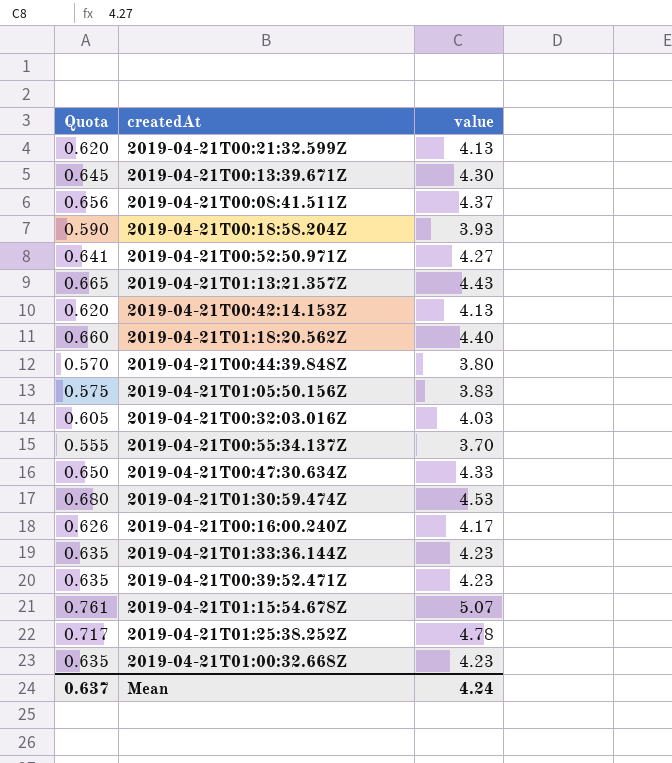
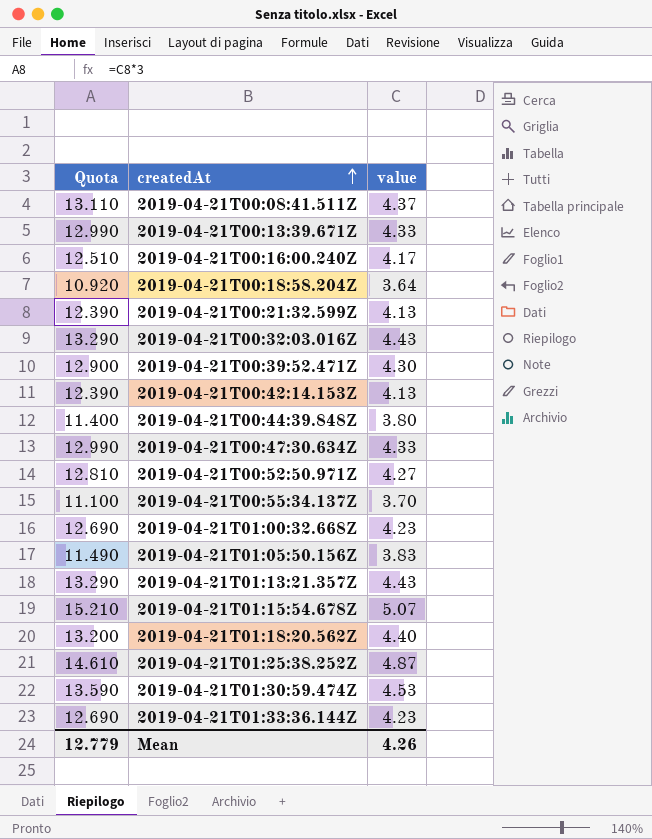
row order: none -> createdAt ascending
column Quota | formula: [value] * 0.15 -> [value] * 3
2019-04-21T00:13:39.671Z | value: 4.30 -> 4.33
2019-04-21T00:18:58.204Z | value: 3.93 -> 3.64
2019-04-21T00:32:03.016Z | value: 4.03 -> 4.43
2019-04-21T00:39:52.471Z | value: 4.23 -> 4.30
2019-04-21T01:25:38.252Z | value: 4.78 -> 4.87
Mean | Quota: 0.637 -> 12.779
Mean | value: 4.24 -> 4.26

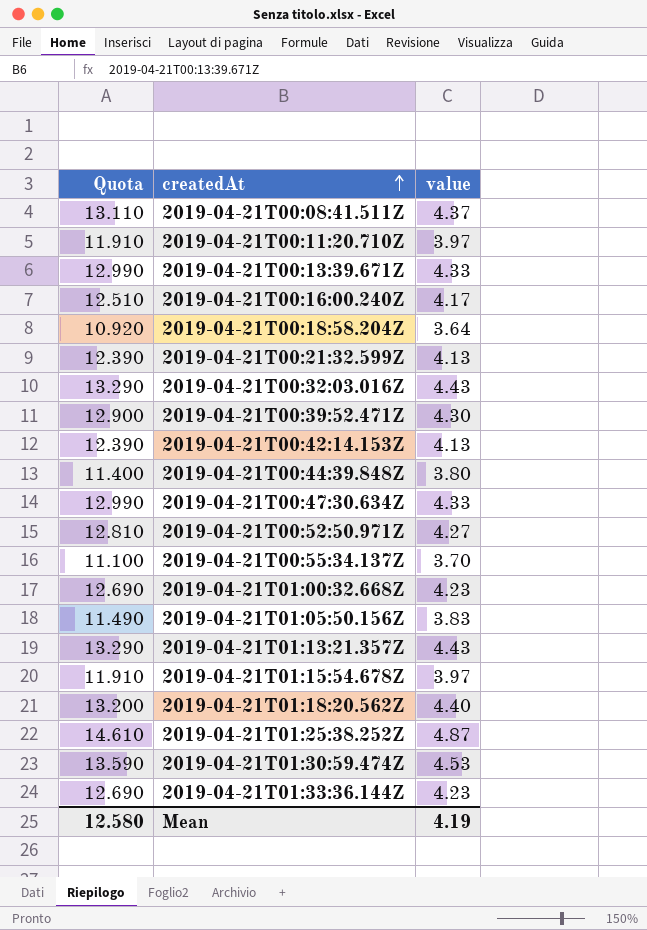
row 2019-04-21T00:11:20.710Z: none -> 11.910 | 3.97
2019-04-21T01:15:54.678Z | Quota: 15.210 -> 11.910
2019-04-21T01:15:54.678Z | value: 5.07 -> 3.97
Mean | Quota: 12.779 -> 12.580
Mean | value: 4.26 -> 4.19

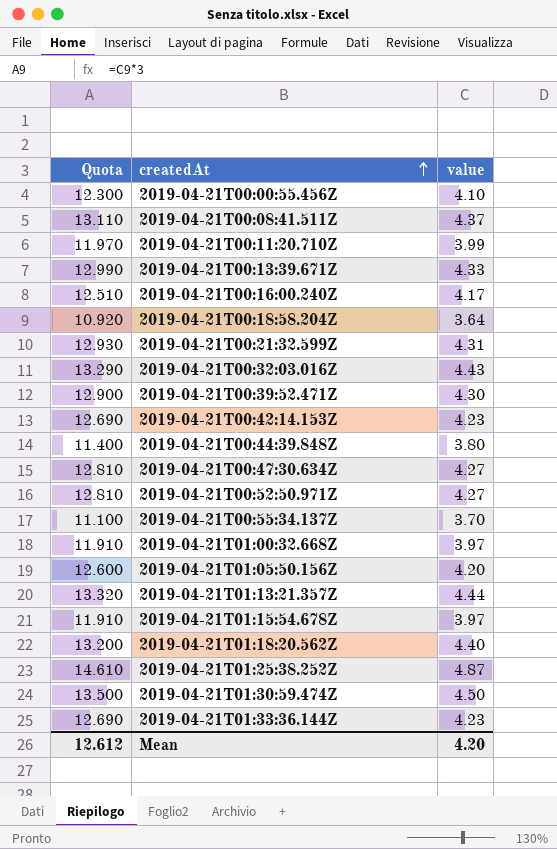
row 2019-04-21T00:00:55.456Z: none -> 12.300 | 4.10
2019-04-21T00:11:20.710Z | Quota: 11.910 -> 11.970
2019-04-21T00:11:20.710Z | value: 3.97 -> 3.99
2019-04-21T00:21:32.599Z | Quota: 12.390 -> 12.930
2019-04-21T00:21:32.599Z | value: 4.13 -> 4.31
2019-04-21T00:42:14.153Z | Quota: 12.390 -> 12.690
2019-04-21T00:42:14.153Z | value: 4.13 -> 4.23
2019-04-21T00:47:30.634Z | Quota: 12.990 -> 12.810
2019-04-21T00:47:30.634Z | value: 4.33 -> 4.27
2019-04-21T01:00:32.668Z | Quota: 12.690 -> 11.910
2019-04-21T01:00:32.668Z | value: 4.23 -> 3.97
2019-04-21T01:05:50.156Z | Quota: 11.490 -> 12.600
2019-04-21T01:05:50.156Z | value: 3.83 -> 4.20
2019-04-21T01:13:21.357Z | Quota: 13.290 -> 13.320
2019-04-21T01:13:21.357Z | value: 4.43 -> 4.44
2019-04-21T01:30:59.474Z | Quota: 13.590 -> 13.500
2019-04-21T01:30:59.474Z | value: 4.53 -> 4.50
Mean | Quota: 12.580 -> 12.612
Mean | value: 4.19 -> 4.20

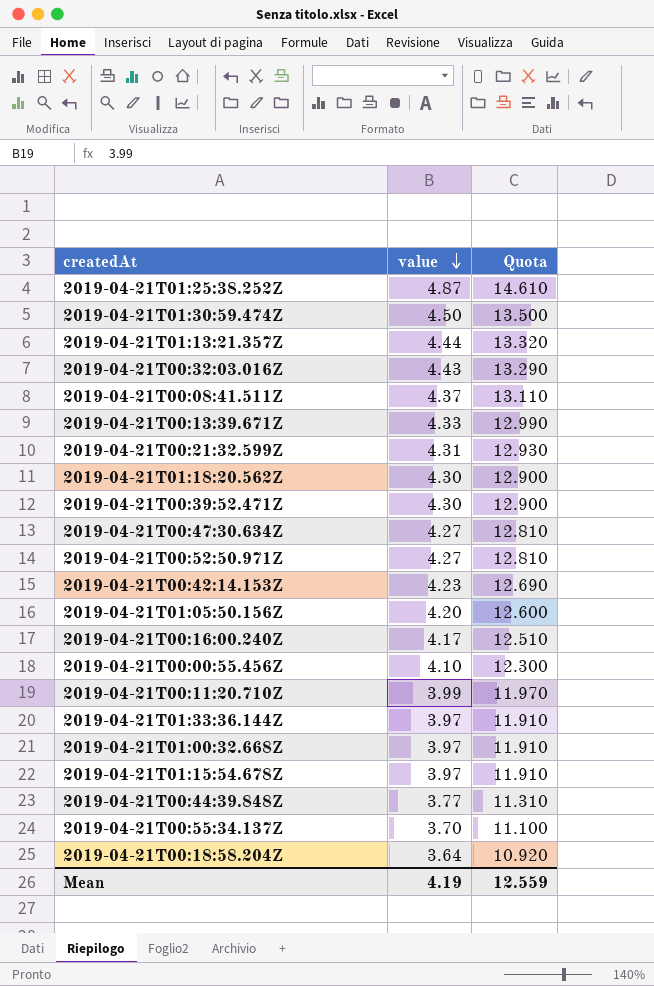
row order: createdAt ascending -> value descending
column Quota | position: 1 -> 3
2019-04-21T01:18:20.562Z | value: 4.40 -> 4.30
2019-04-21T01:18:20.562Z | Quota: 13.200 -> 12.900
2019-04-21T01:33:36.144Z | value: 4.23 -> 3.97
2019-04-21T01:33:36.144Z | Quota: 12.690 -> 11.910
2019-04-21T00:44:39.848Z | value: 3.80 -> 3.77
2019-04-21T00:44:39.848Z | Quota: 11.400 -> 11.310
Mean | value: 4.20 -> 4.19
Mean | Quota: 12.612 -> 12.559

